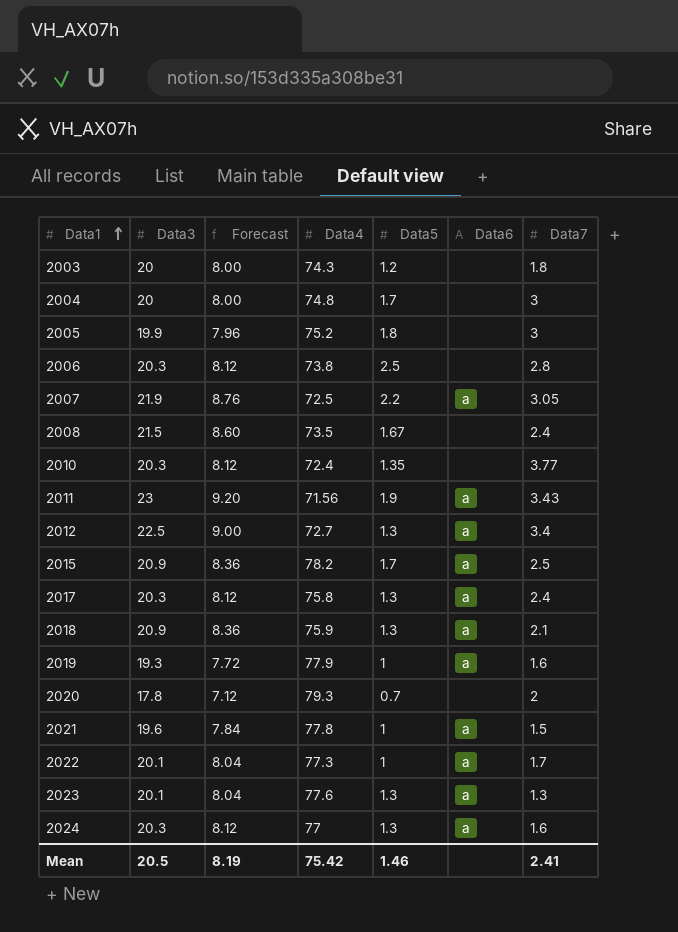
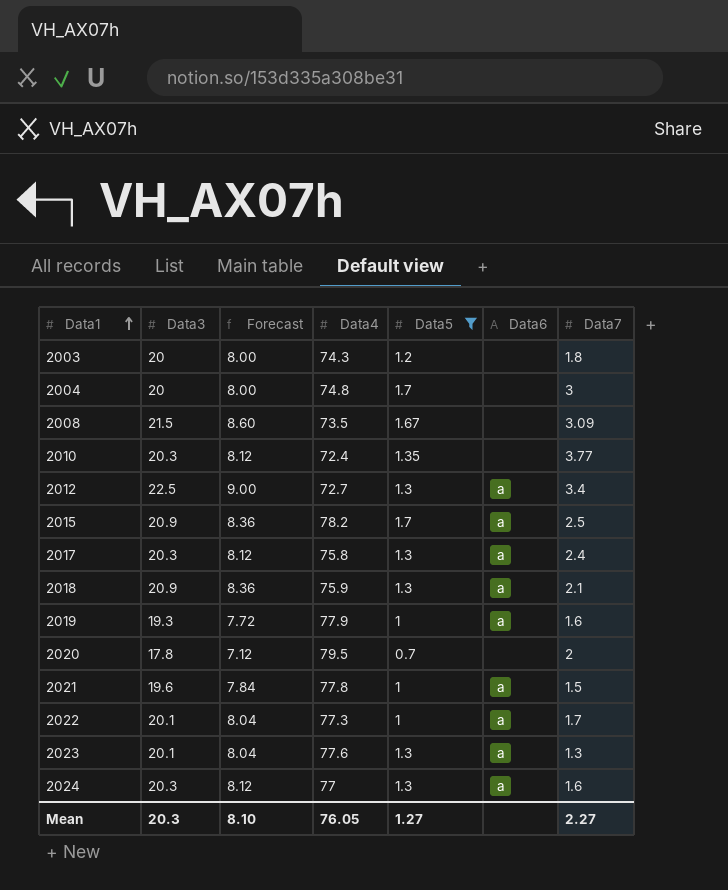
filter: none -> Data5 <= 1.7
2008 | Data7: 2.4 -> 3.09
2020 | Data4: 79.3 -> 79.5
Mean | Data3: 20.5 -> 20.3
Mean | Forecast: 8.19 -> 8.10
Mean | Data4: 75.42 -> 76.05
Mean | Data5: 1.46 -> 1.27
Mean | Data7: 2.41 -> 2.27

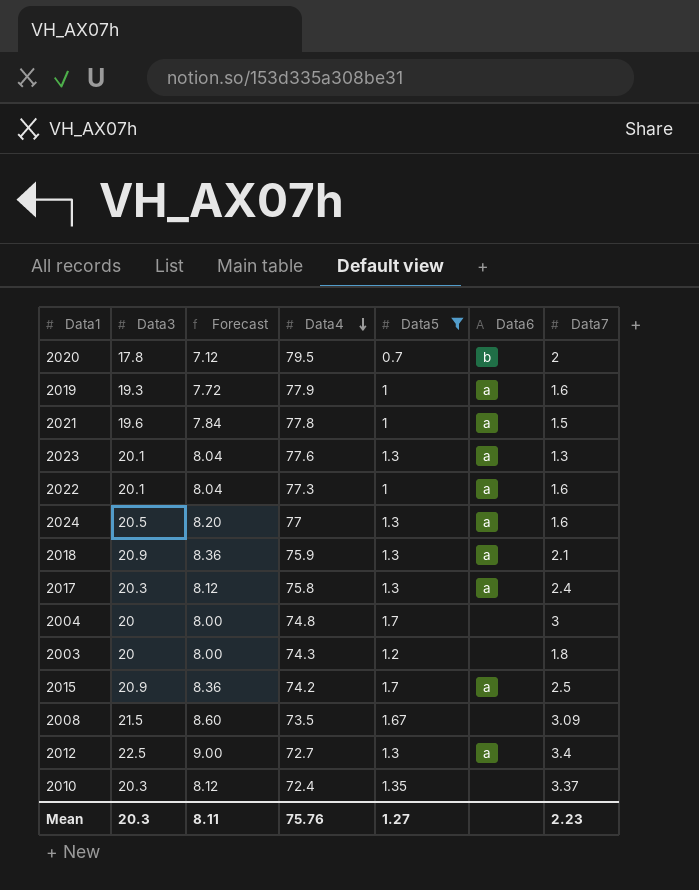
row order: Data1 ascending -> Data4 descending
2020 | Data6: none -> b
2022 | Data7: 1.7 -> 1.6
2024 | Data3: 20.3 -> 20.5
2024 | Forecast: 8.12 -> 8.20
2015 | Data4: 78.2 -> 74.2
2010 | Data7: 3.77 -> 3.37
Mean | Forecast: 8.10 -> 8.11
Mean | Data4: 76.05 -> 75.76
Mean | Data7: 2.27 -> 2.23

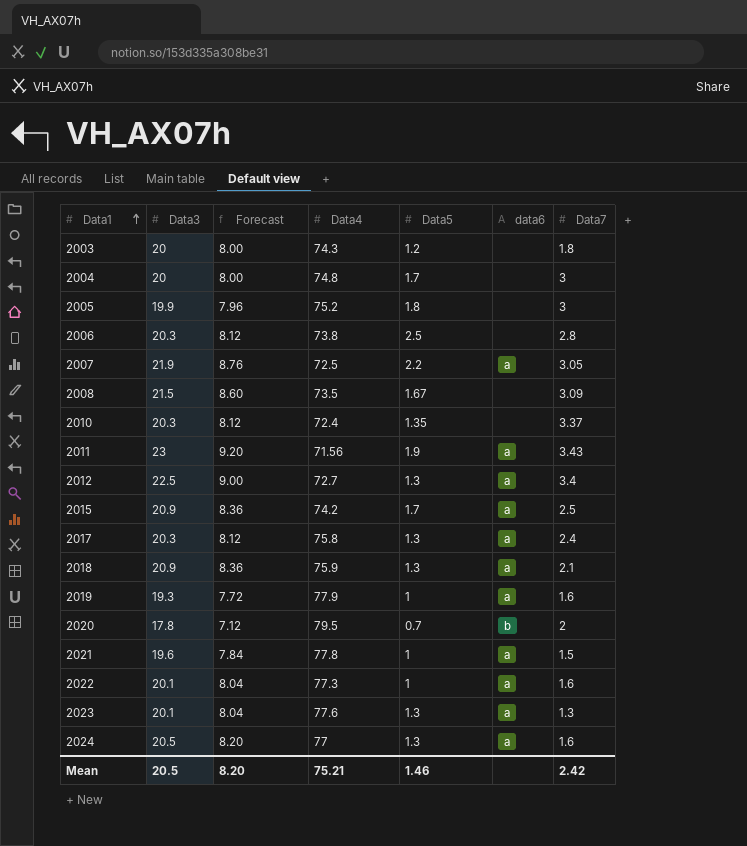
filter: Data5 <= 1.7 -> none
row order: Data4 descending -> Data1 ascending
column name: Data6 -> data6
Mean | Data3: 20.3 -> 20.5
Mean | Forecast: 8.11 -> 8.20
Mean | Data4: 75.76 -> 75.21
Mean | Data5: 1.27 -> 1.46
Mean | Data7: 2.23 -> 2.42

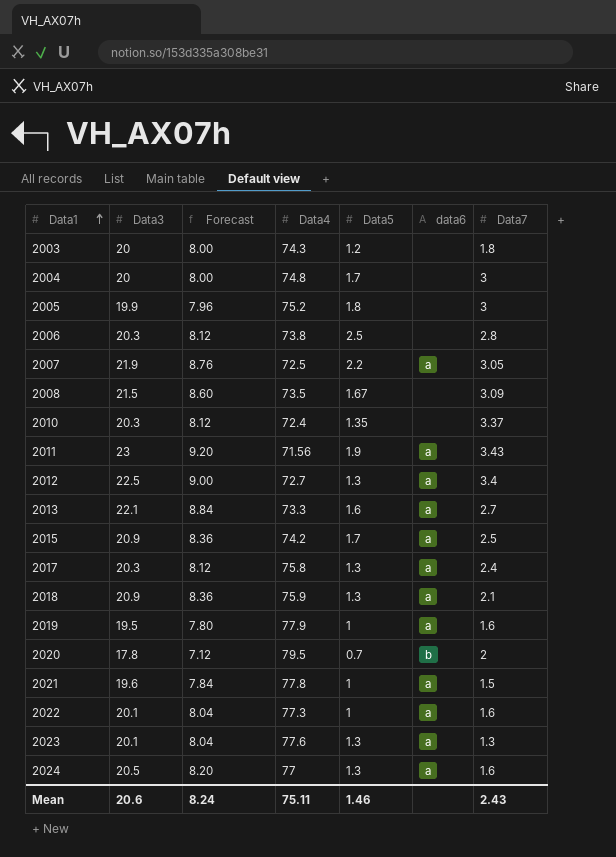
row 2013: none -> 22.1 | 8.84 | 73.3 | 1.6 | a | 2.7
2019 | Data3: 19.3 -> 19.5
2019 | Forecast: 7.72 -> 7.80
Mean | Data3: 20.5 -> 20.6
Mean | Forecast: 8.20 -> 8.24
Mean | Data4: 75.21 -> 75.11
Mean | Data7: 2.42 -> 2.43

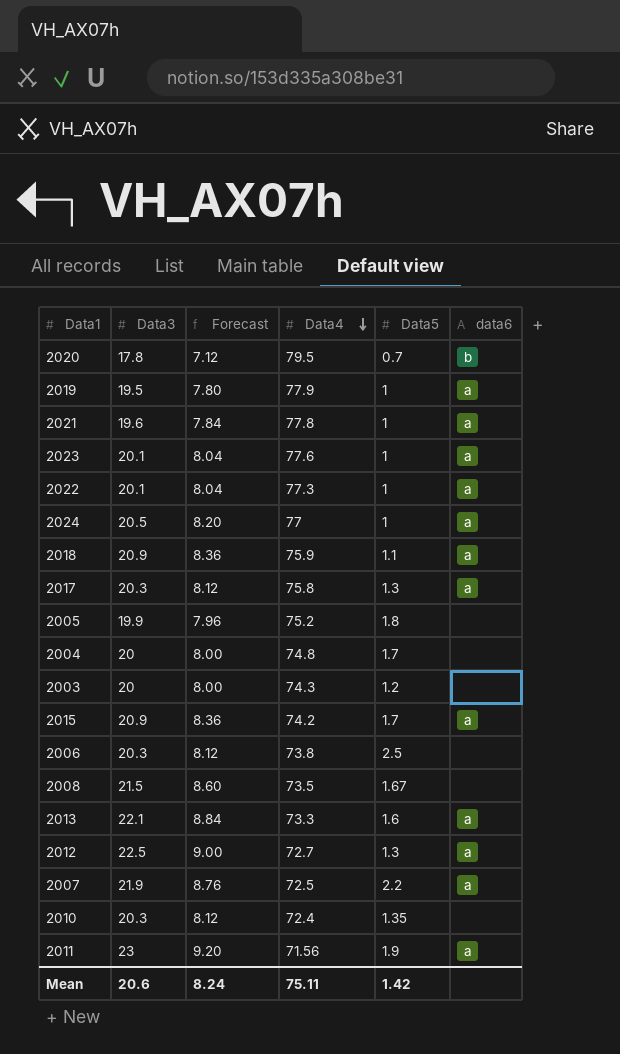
row order: Data1 ascending -> Data4 descending
column Data7 | position: 7 -> none
2023 | Data5: 1.3 -> 1
2024 | Data5: 1.3 -> 1
2018 | Data5: 1.3 -> 1.1
Mean | Data5: 1.46 -> 1.42

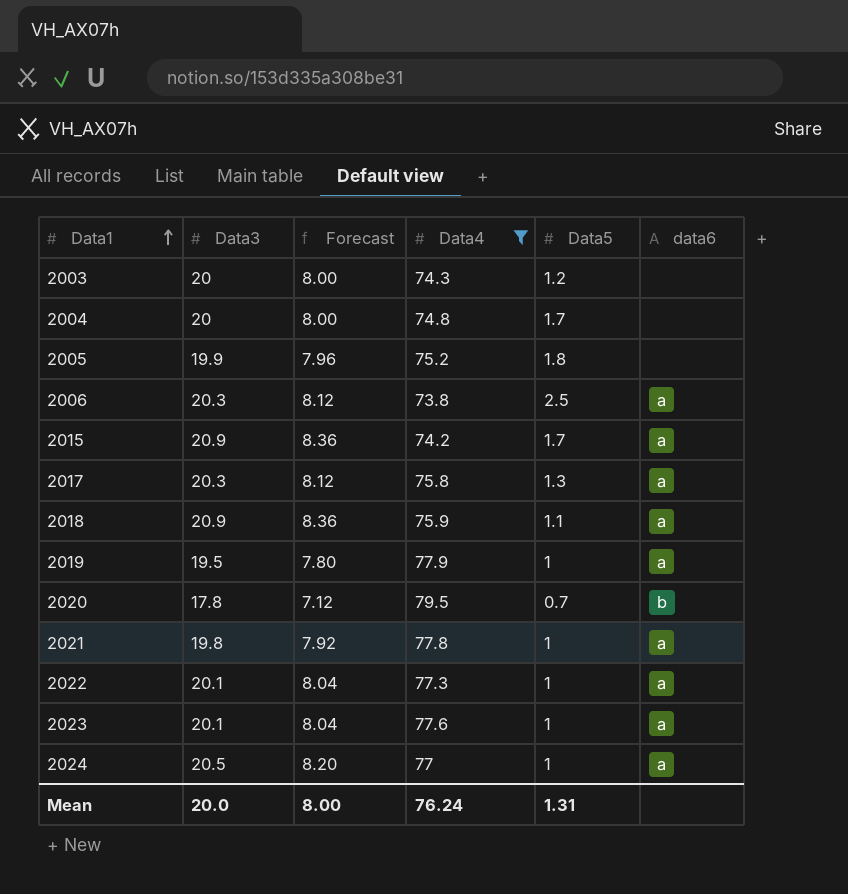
filter: none -> Data4 >= 73.8
row order: Data4 descending -> Data1 ascending
2006 | data6: none -> a
2021 | Data3: 19.6 -> 19.8
2021 | Forecast: 7.84 -> 7.92
Mean | Data3: 20.6 -> 20.0
Mean | Forecast: 8.24 -> 8.00
Mean | Data4: 75.11 -> 76.24
Mean | Data5: 1.42 -> 1.31

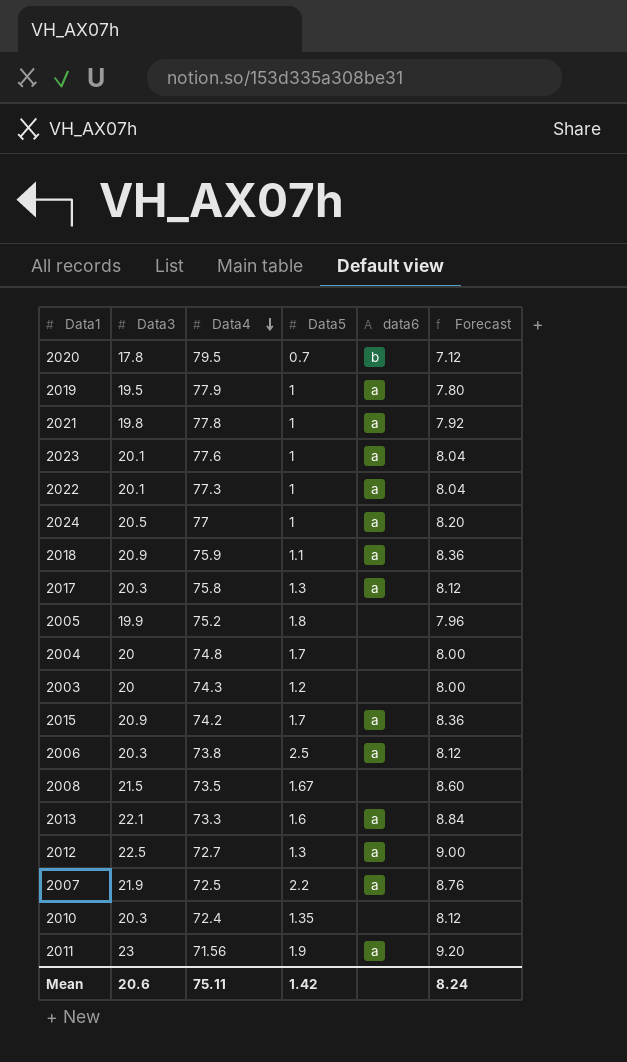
filter: Data4 >= 73.8 -> none
row order: Data1 ascending -> Data4 descending
column Forecast | position: 3 -> 6
Mean | Data3: 20.0 -> 20.6
Mean | Data4: 76.24 -> 75.11
Mean | Data5: 1.31 -> 1.42
Mean | Forecast: 8.00 -> 8.24

